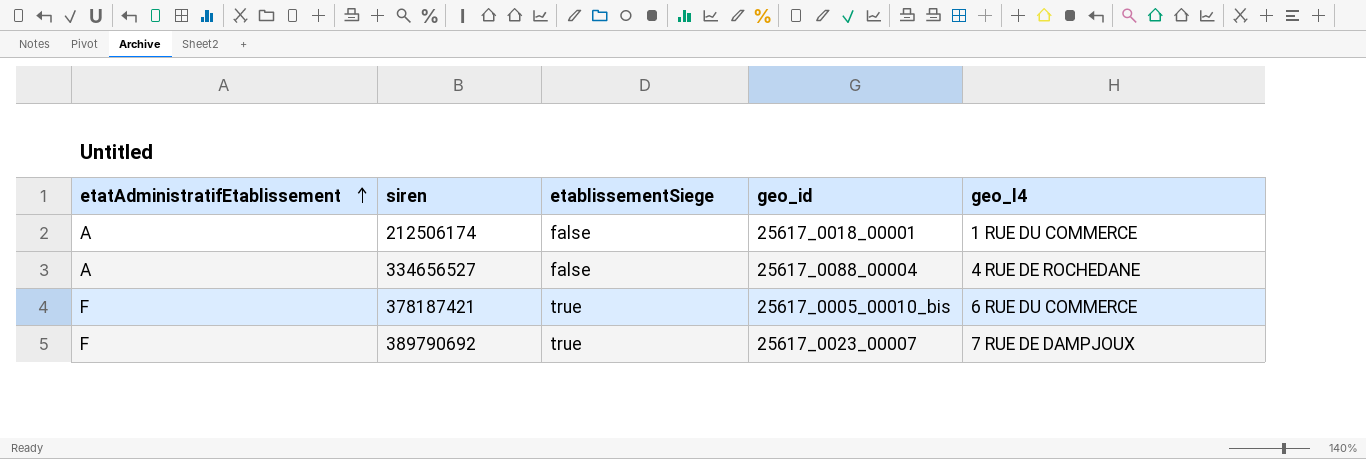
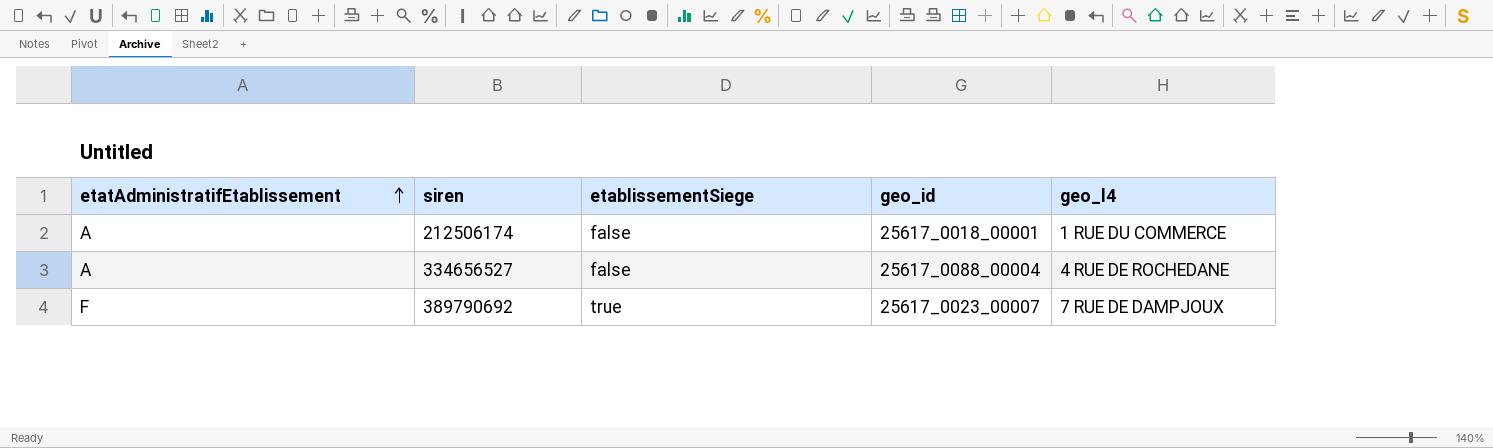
row 378187421: F | true | 25617_0005_00010_bis | 6 RUE DU COMMERCE -> none

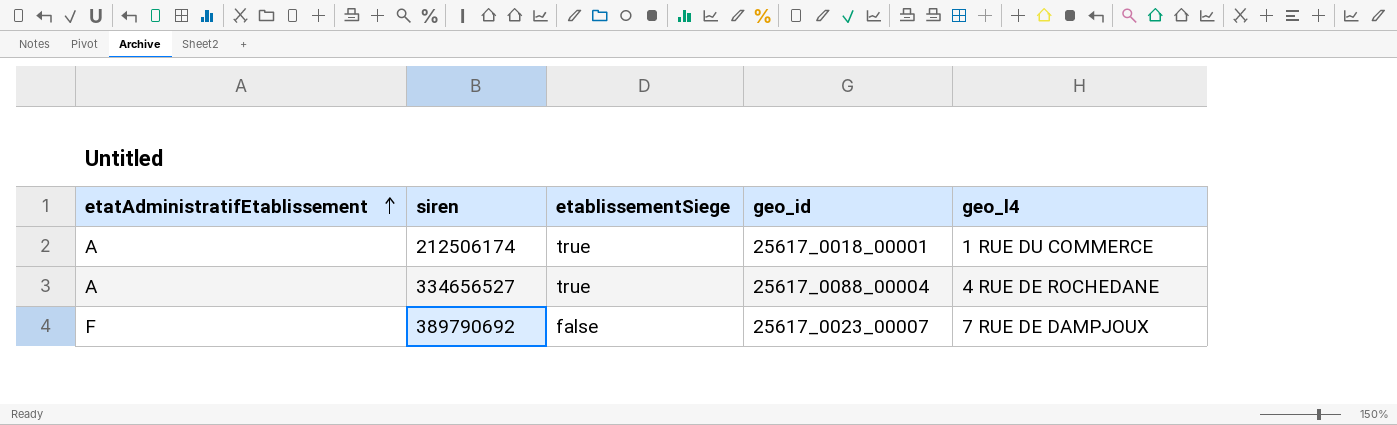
212506174 | etablissementSiege: false -> true
334656527 | etablissementSiege: false -> true
389790692 | etablissementSiege: true -> false

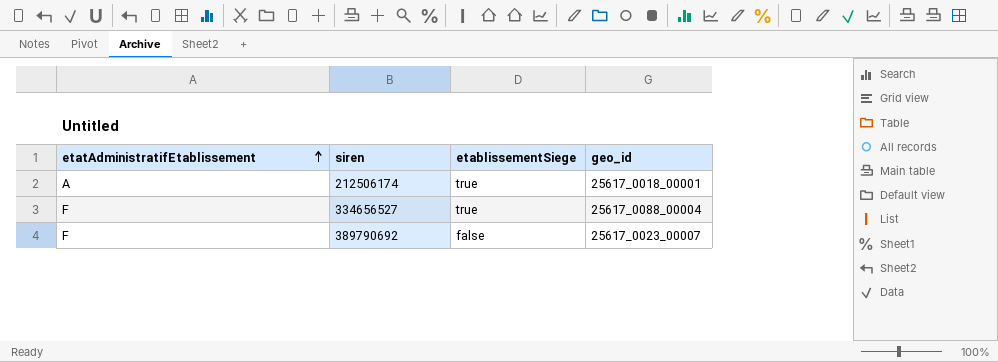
column geo_l4 | position: 5 -> none
334656527 | etatAdministratifEtablissement: A -> F

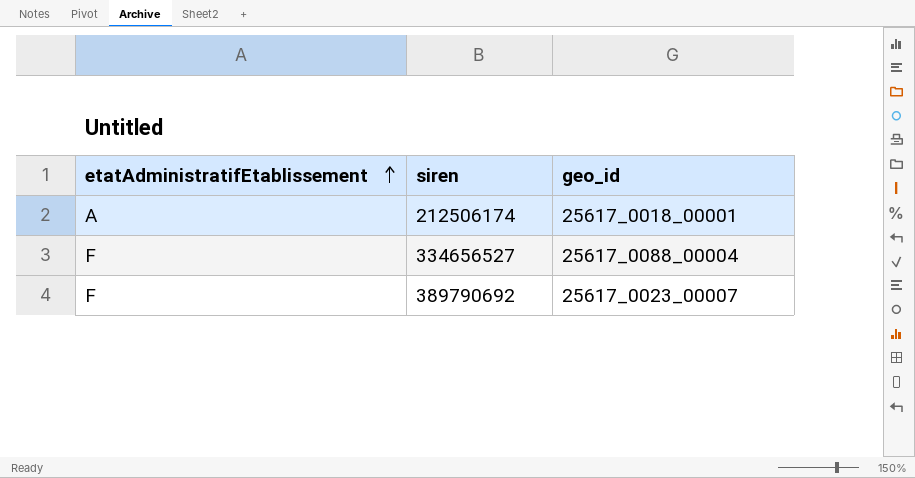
column etablissementSiege | position: 3 -> none

